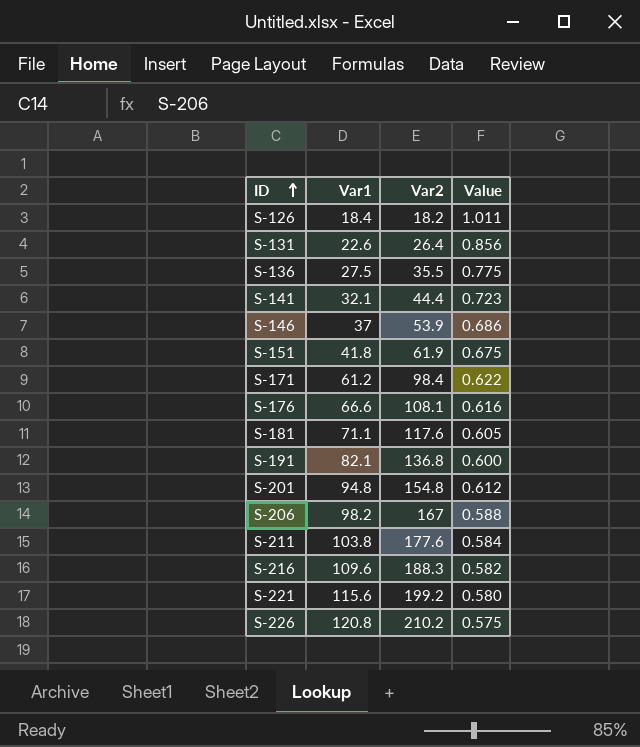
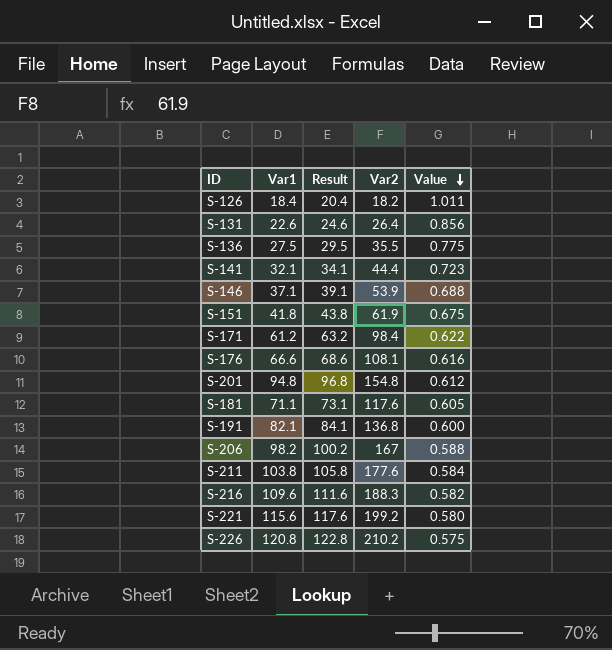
row order: ID ascending -> Value descending
column Result | formula: none -> [Var1] + 2
S-146 | Var1: 37 -> 37.1
S-146 | Value: 0.686 -> 0.688

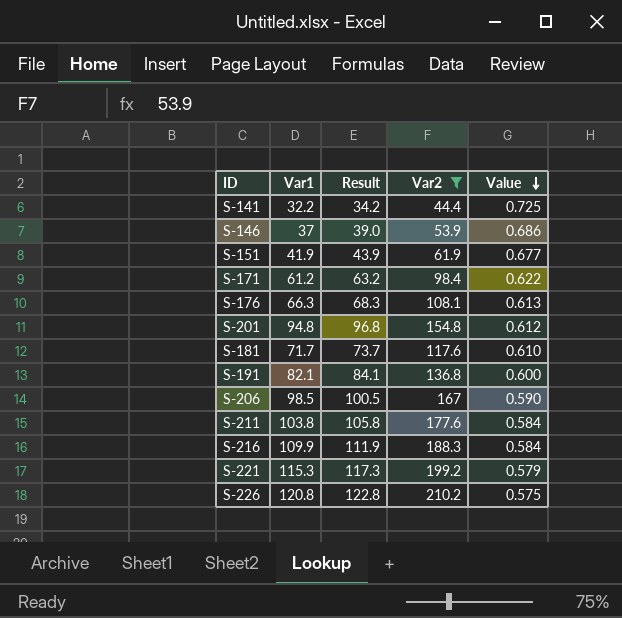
filter: none -> Var2 >= 44.4
S-141 | Var1: 32.1 -> 32.2
S-141 | Result: 34.1 -> 34.2
S-141 | Value: 0.723 -> 0.725
S-146 | Var1: 37.1 -> 37
S-146 | Result: 39.1 -> 39.0
S-146 | Value: 0.688 -> 0.686
S-151 | Var1: 41.8 -> 41.9
S-151 | Result: 43.8 -> 43.9
S-151 | Value: 0.675 -> 0.677
S-176 | Var1: 66.6 -> 66.3
S-176 | Result: 68.6 -> 68.3
S-176 | Value: 0.616 -> 0.613
S-181 | Var1: 71.1 -> 71.7
S-181 | Result: 73.1 -> 73.7
S-181 | Value: 0.605 -> 0.610
S-206 | Var1: 98.2 -> 98.5
S-206 | Result: 100.2 -> 100.5
S-206 | Value: 0.588 -> 0.590
S-216 | Var1: 109.6 -> 109.9
S-216 | Result: 111.6 -> 111.9
S-216 | Value: 0.582 -> 0.584
S-221 | Var1: 115.6 -> 115.3
S-221 | Result: 117.6 -> 117.3
S-221 | Value: 0.580 -> 0.579

